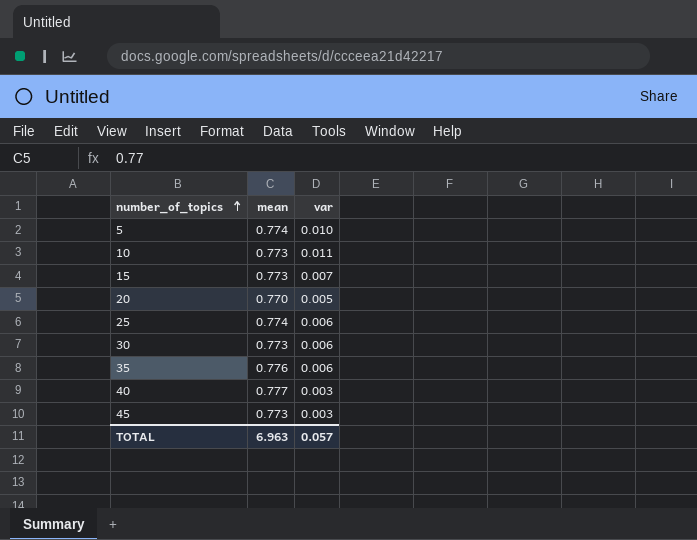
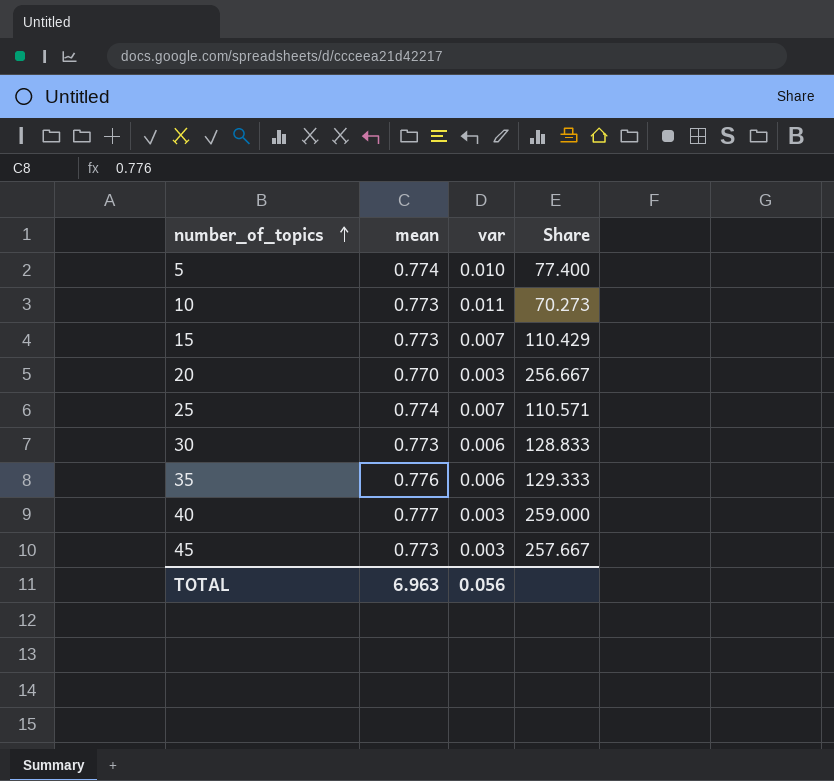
column Share | formula: none -> [mean] / [var]
20 | var: 0.005 -> 0.003
25 | var: 0.006 -> 0.007
TOTAL | var: 0.057 -> 0.056

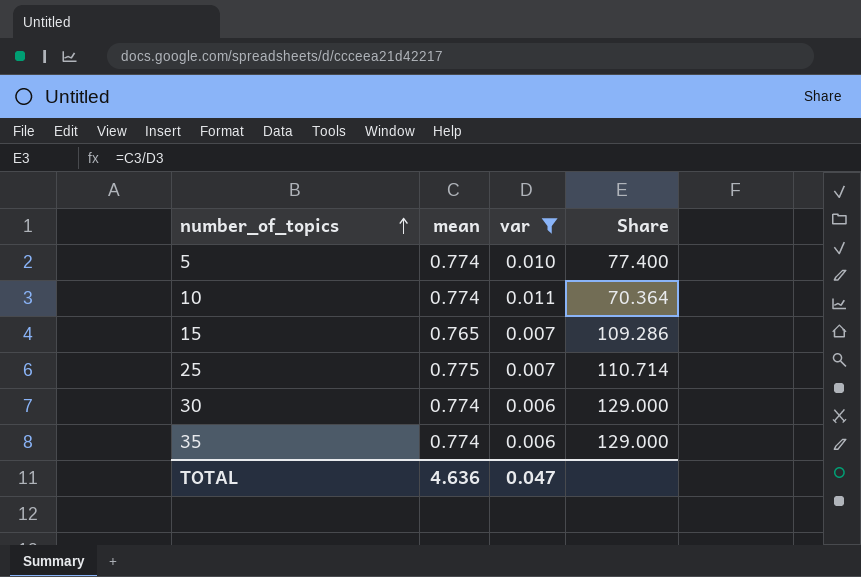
filter: none -> var != 0.003
10 | mean: 0.773 -> 0.774
10 | Share: 70.273 -> 70.364
15 | mean: 0.773 -> 0.765
15 | Share: 110.429 -> 109.286
25 | mean: 0.774 -> 0.775
25 | Share: 110.571 -> 110.714
30 | mean: 0.773 -> 0.774
30 | Share: 128.833 -> 129.000
35 | mean: 0.776 -> 0.774
35 | Share: 129.333 -> 129.000
TOTAL | mean: 6.963 -> 4.636
TOTAL | var: 0.056 -> 0.047

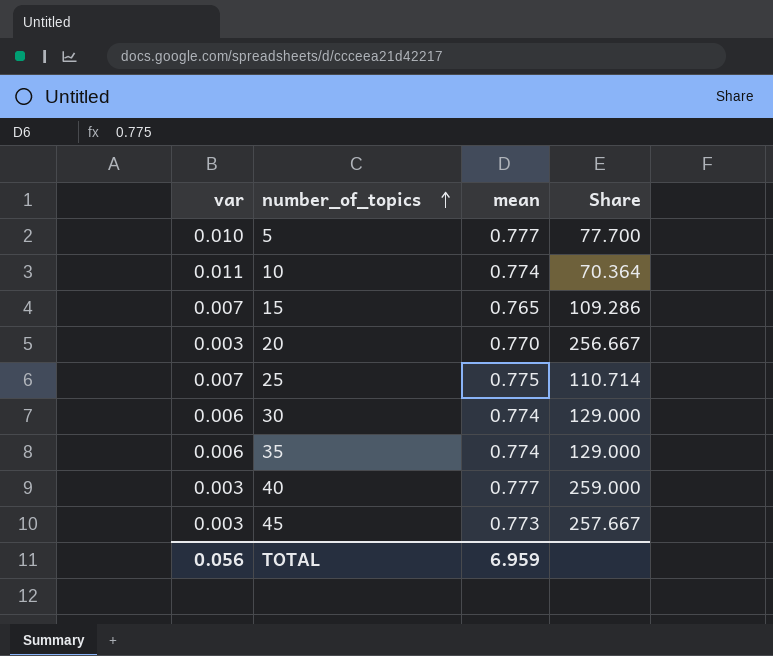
filter: var != 0.003 -> none
column var | position: 3 -> 1
5 | mean: 0.774 -> 0.777
5 | Share: 77.400 -> 77.700
TOTAL | var: 0.047 -> 0.056
TOTAL | mean: 4.636 -> 6.959

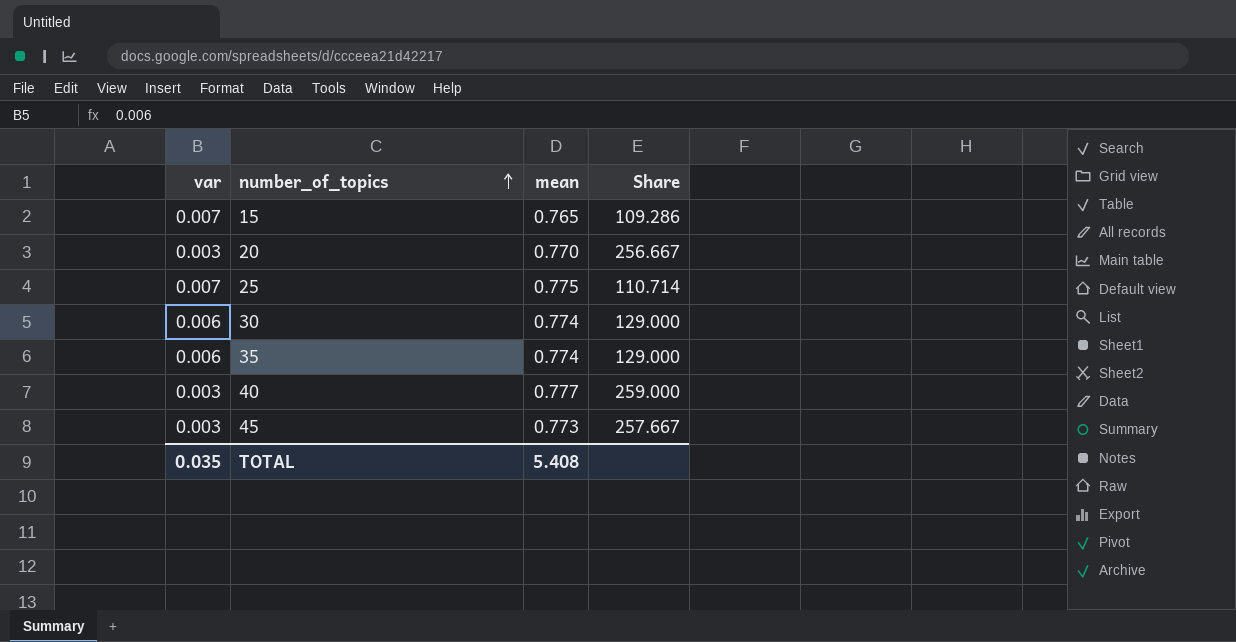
row 5: 0.010 | 0.777 | 77.700 -> none
row 10: 0.011 | 0.774 | 70.364 -> none
TOTAL | var: 0.056 -> 0.035
TOTAL | mean: 6.959 -> 5.408

